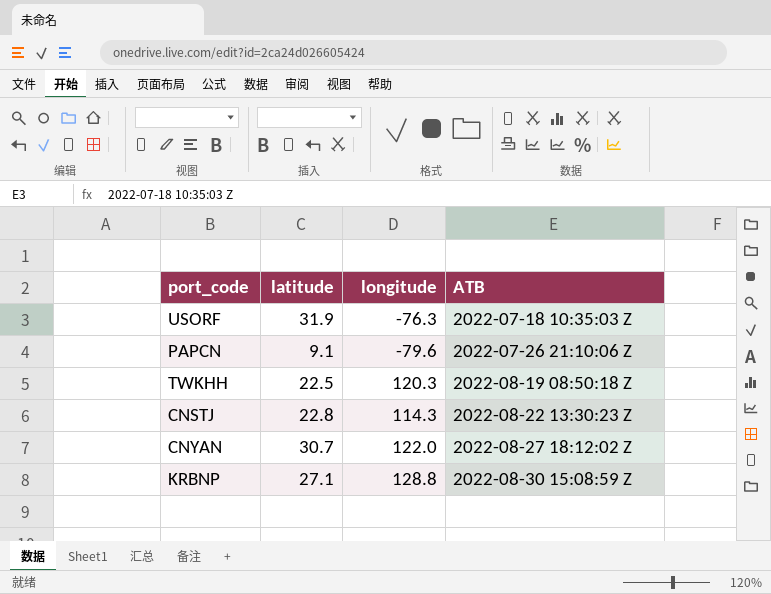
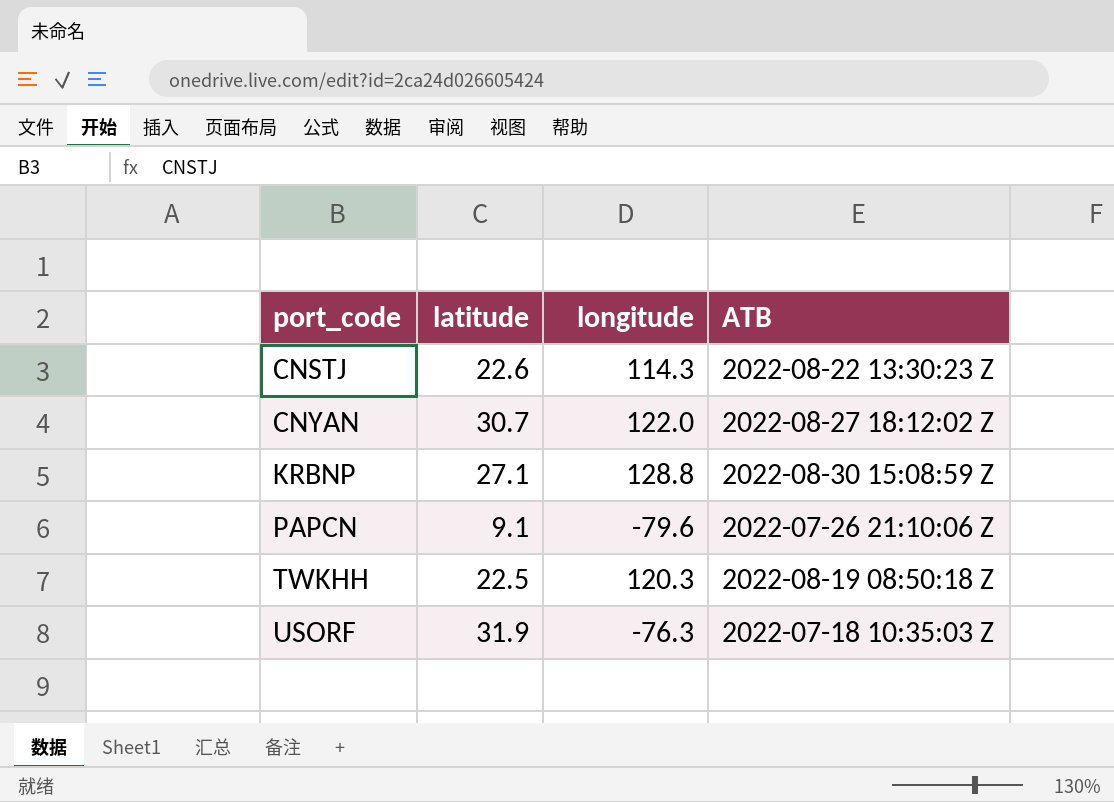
row order: ATB ascending -> port_code ascending
CNSTJ | latitude: 22.8 -> 22.6

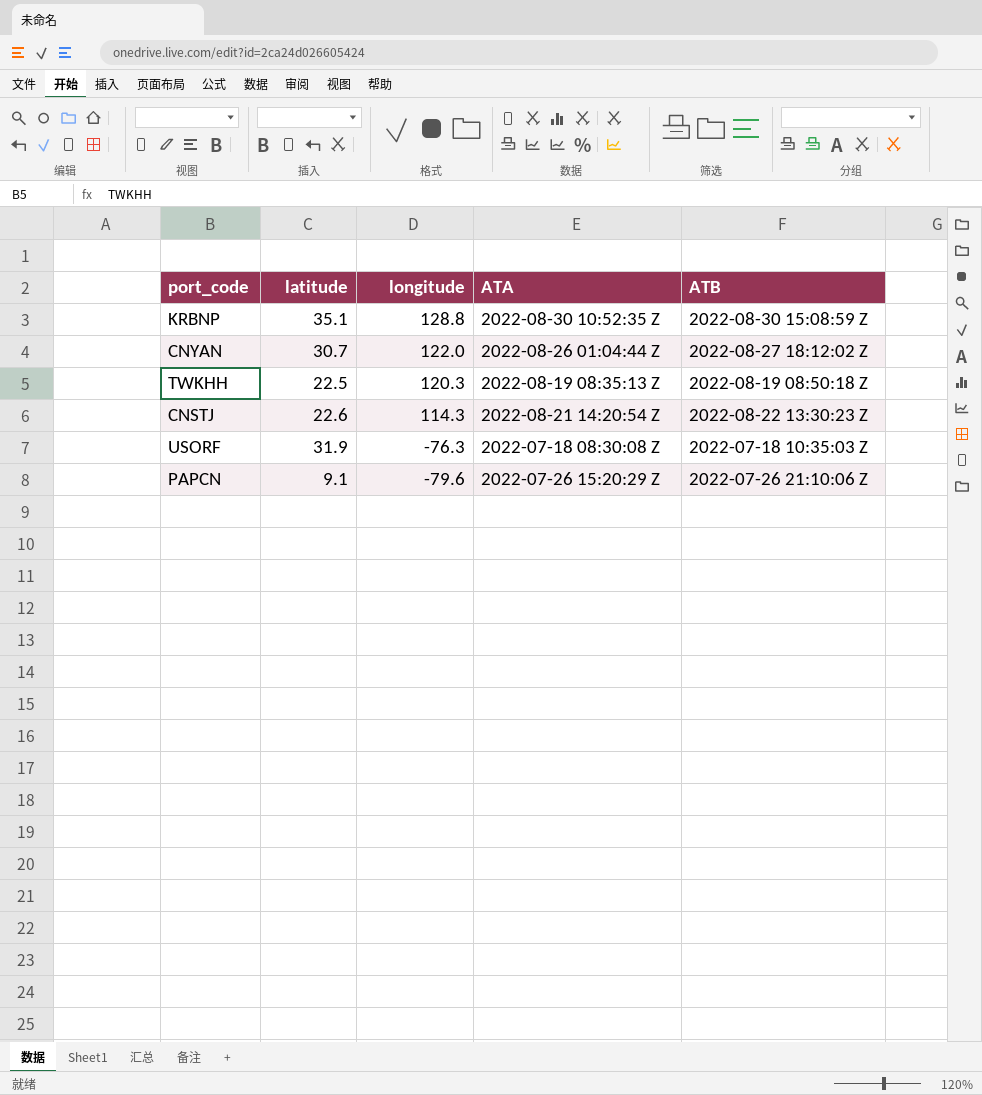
row order: port_code ascending -> longitude descending
column ATA | position: none -> 4
KRBNP | latitude: 27.1 -> 35.1

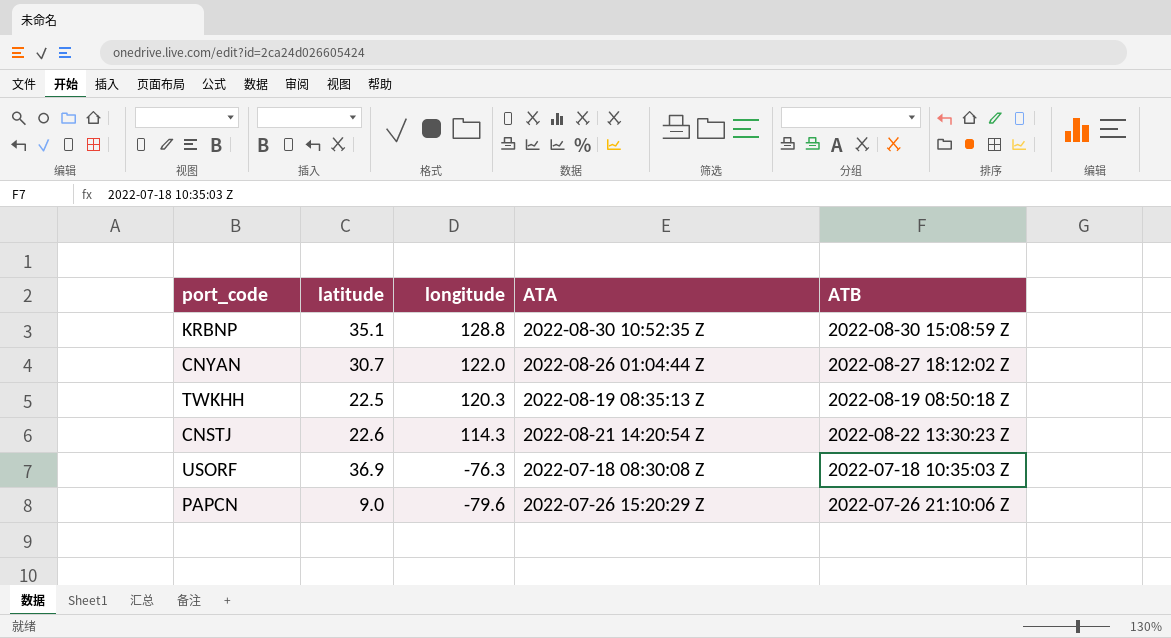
USORF | latitude: 31.9 -> 36.9
PAPCN | latitude: 9.1 -> 9.0

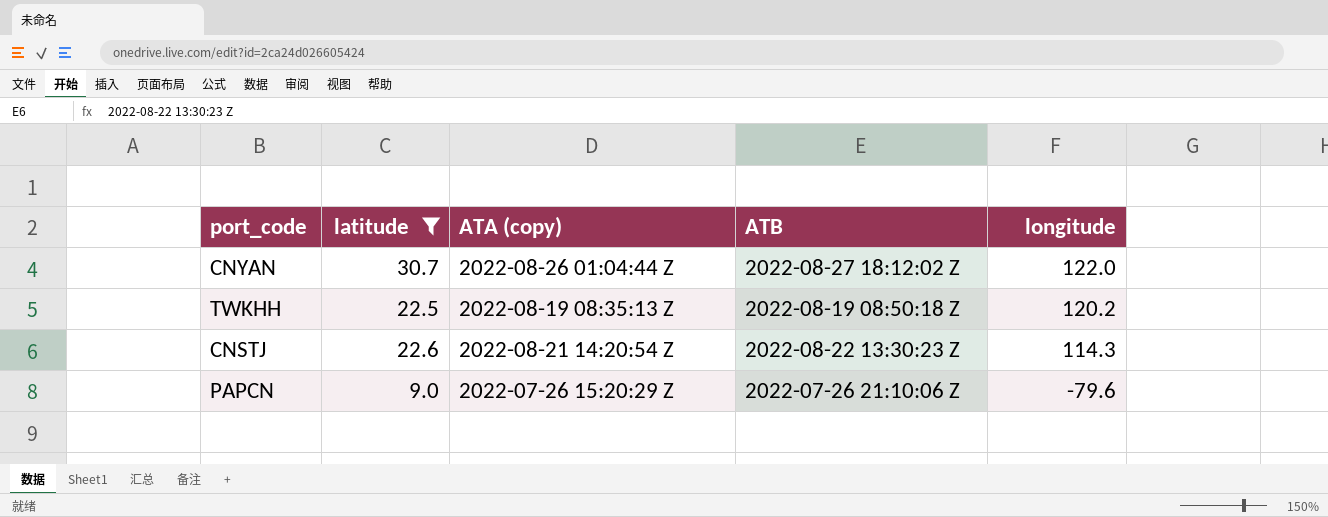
filter: none -> latitude <= 30.7
column name: ATA -> ATA (copy)
column longitude | position: 3 -> 5
TWKHH | longitude: 120.3 -> 120.2

